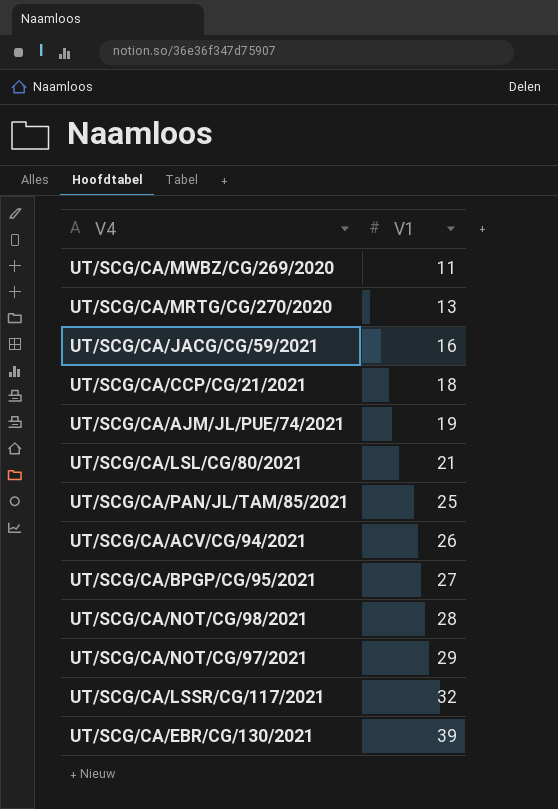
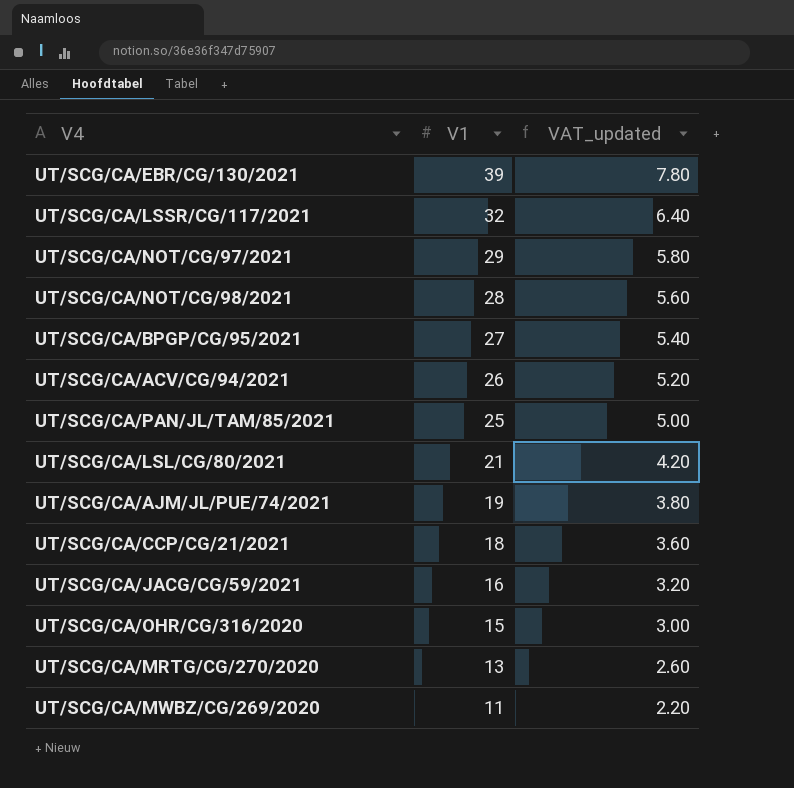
row order: V1 ascending -> V1 descending
column VAT_updated | formula: none -> [V1] * 0.2
row UT/SCG/CA/OHR/CG/316/2020: none -> 15 | 3.00

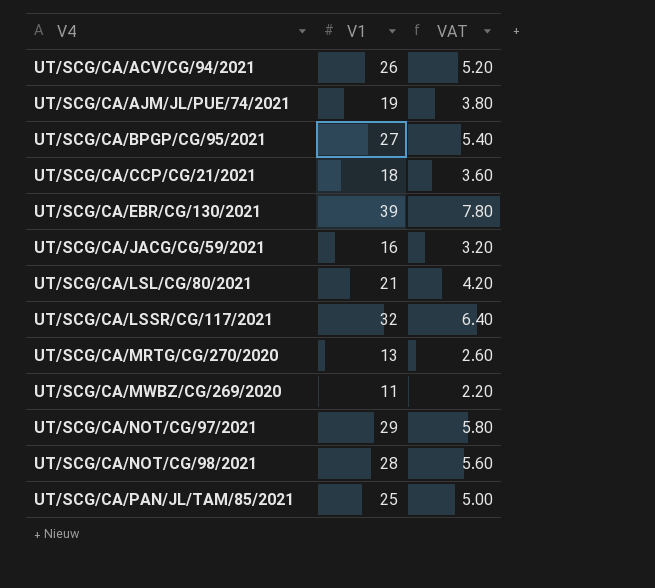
row order: V1 descending -> V4 ascending
column name: VAT_updated -> VAT
row UT/SCG/CA/OHR/CG/316/2020: 15 | 3.00 -> none

